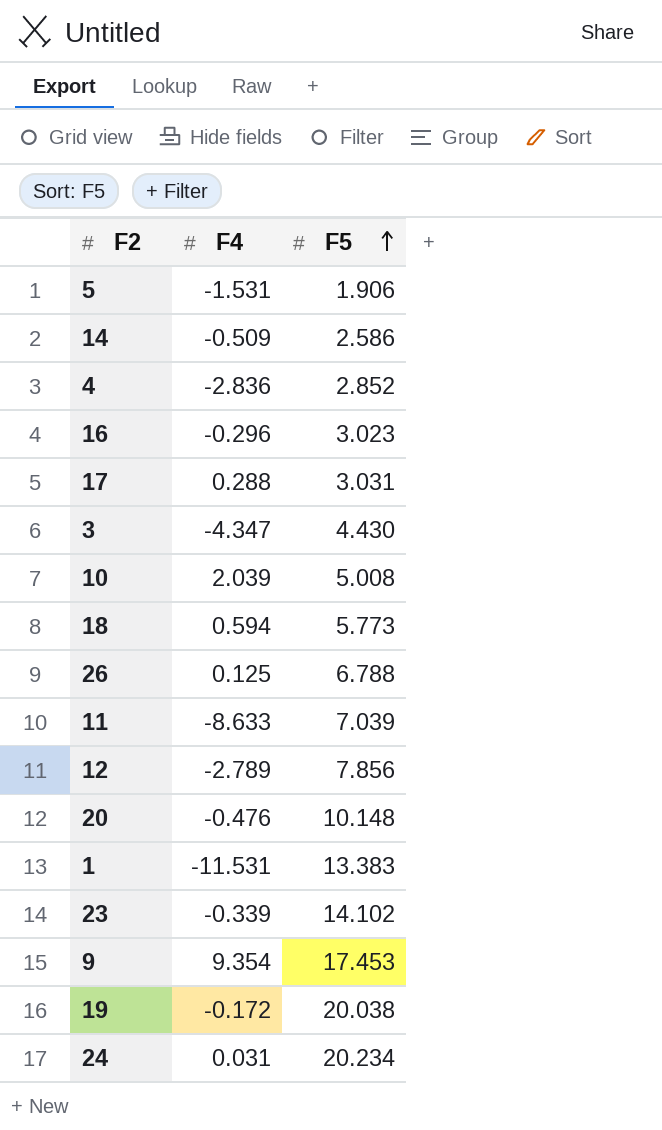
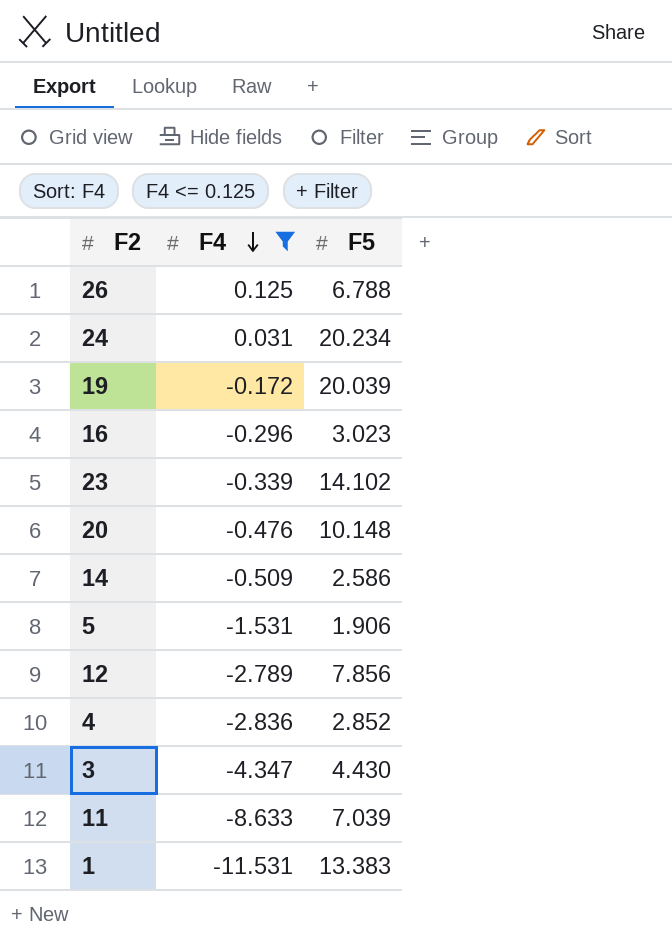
filter: none -> F4 <= 0.125
row order: F5 ascending -> F4 descending
19 | F5: 20.038 -> 20.039

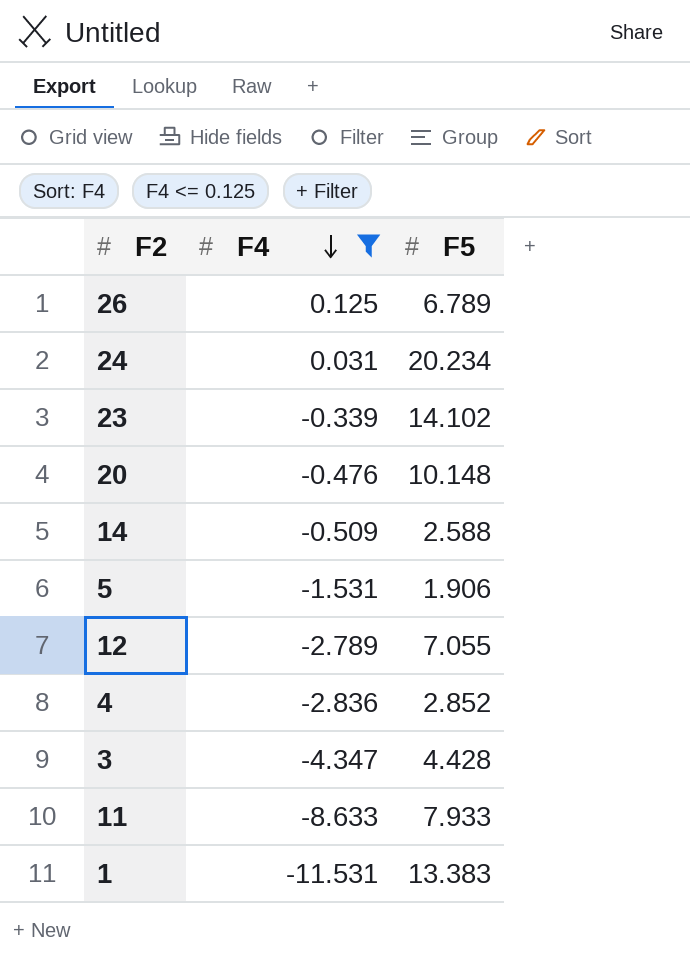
row 19: -0.172 | 20.039 -> none
row 16: -0.296 | 3.023 -> none
26 | F5: 6.788 -> 6.789
14 | F5: 2.586 -> 2.588
12 | F5: 7.856 -> 7.055
3 | F5: 4.430 -> 4.428
11 | F5: 7.039 -> 7.933

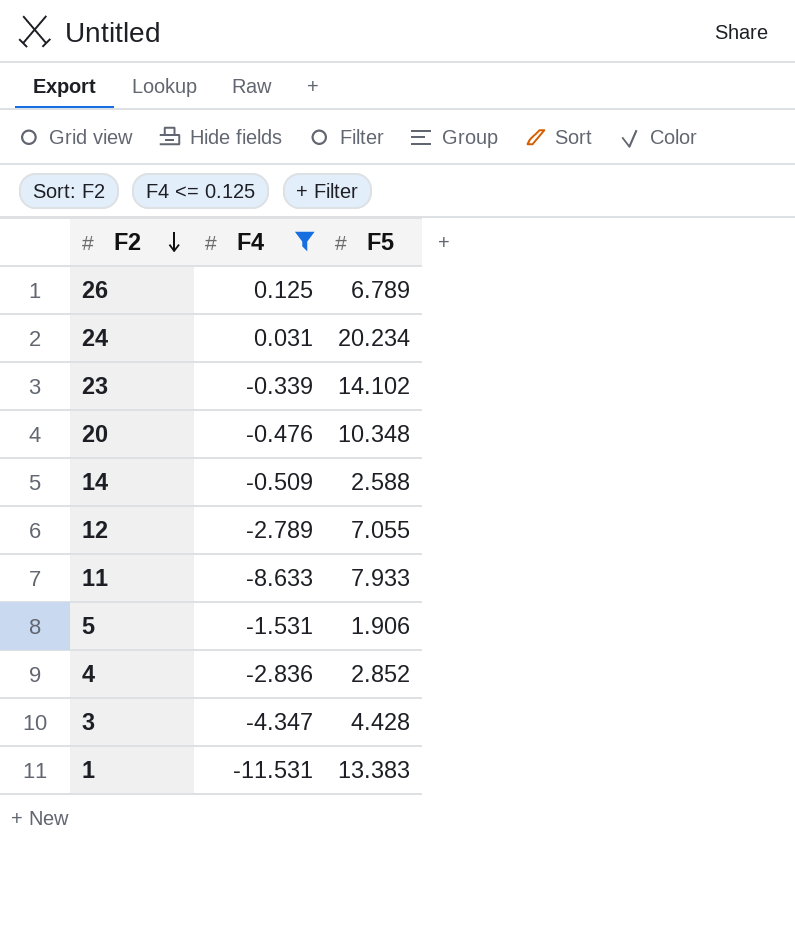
row order: F4 descending -> F2 descending
20 | F5: 10.148 -> 10.348

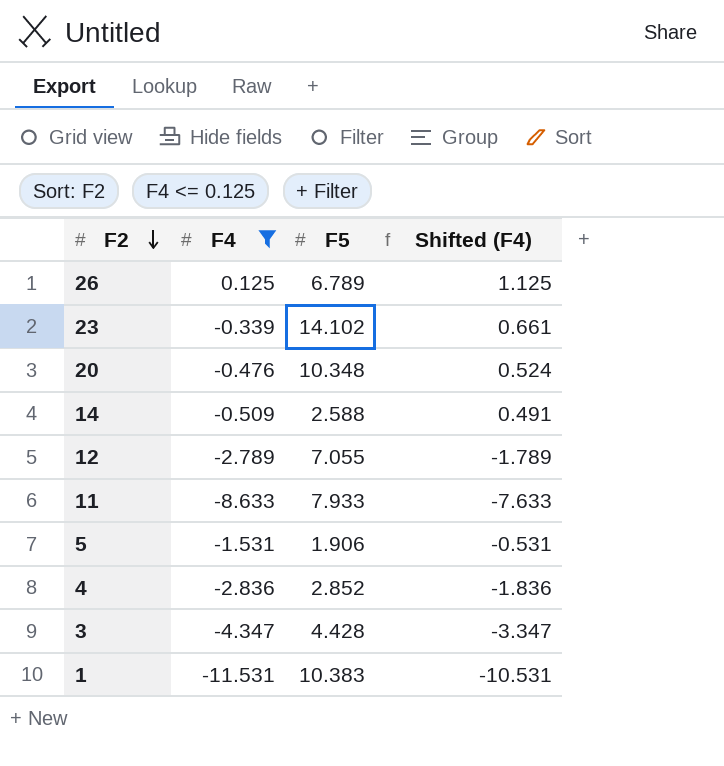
column Shifted (F4) | formula: none -> [F4] + 1
row 24: 0.031 | 20.234 -> none
1 | F5: 13.383 -> 10.383

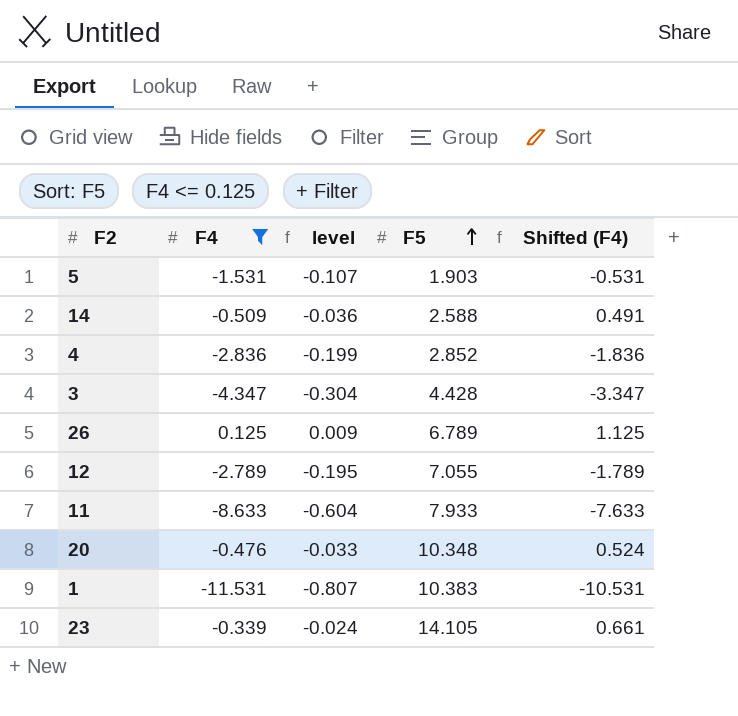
row order: F2 descending -> F5 ascending
column level | formula: none -> [F4] * 0.07
5 | F5: 1.906 -> 1.903
23 | F5: 14.102 -> 14.105

